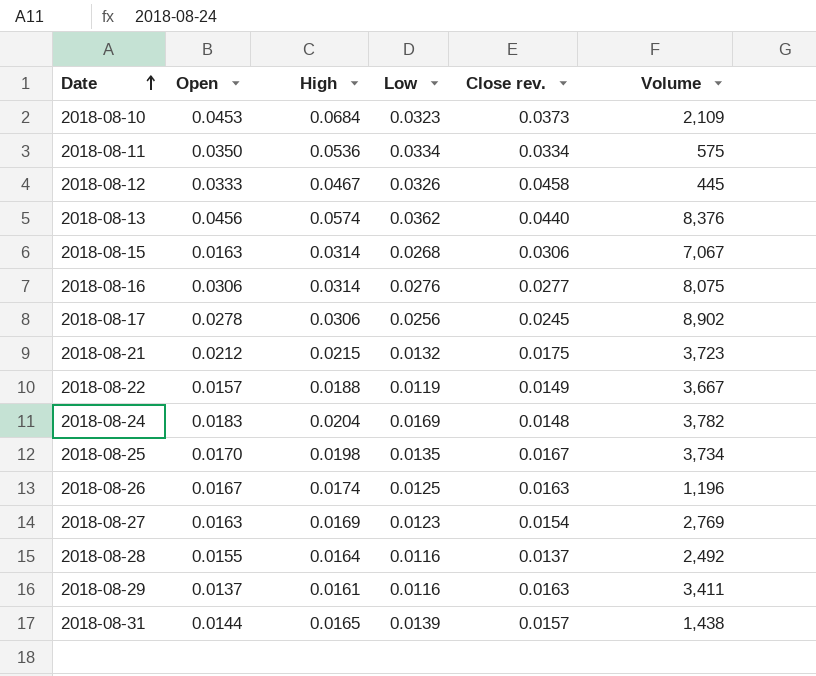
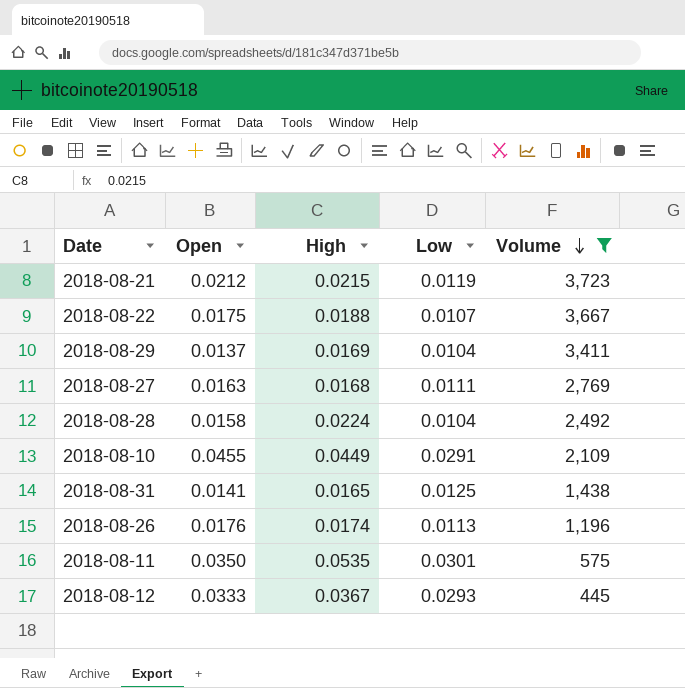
filter: none -> Volume <= 3,723
row order: Date ascending -> Volume descending
column Close rev. | position: 5 -> none
2018-08-21 | Low: 0.0132 -> 0.0119
2018-08-22 | Open: 0.0157 -> 0.0175
2018-08-22 | Low: 0.0119 -> 0.0107
2018-08-29 | High: 0.0161 -> 0.0169
2018-08-29 | Low: 0.0116 -> 0.0104
2018-08-27 | High: 0.0169 -> 0.0168
2018-08-27 | Low: 0.0123 -> 0.0111
2018-08-28 | Open: 0.0155 -> 0.0158
2018-08-28 | High: 0.0164 -> 0.0224
2018-08-28 | Low: 0.0116 -> 0.0104
2018-08-10 | Open: 0.0453 -> 0.0455
2018-08-10 | High: 0.0684 -> 0.0449
2018-08-10 | Low: 0.0323 -> 0.0291
2018-08-31 | Open: 0.0144 -> 0.0141
2018-08-31 | Low: 0.0139 -> 0.0125
2018-08-26 | Open: 0.0167 -> 0.0176
2018-08-26 | Low: 0.0125 -> 0.0113
2018-08-11 | High: 0.0536 -> 0.0535
2018-08-11 | Low: 0.0334 -> 0.0301
2018-08-12 | High: 0.0467 -> 0.0367
2018-08-12 | Low: 0.0326 -> 0.0293

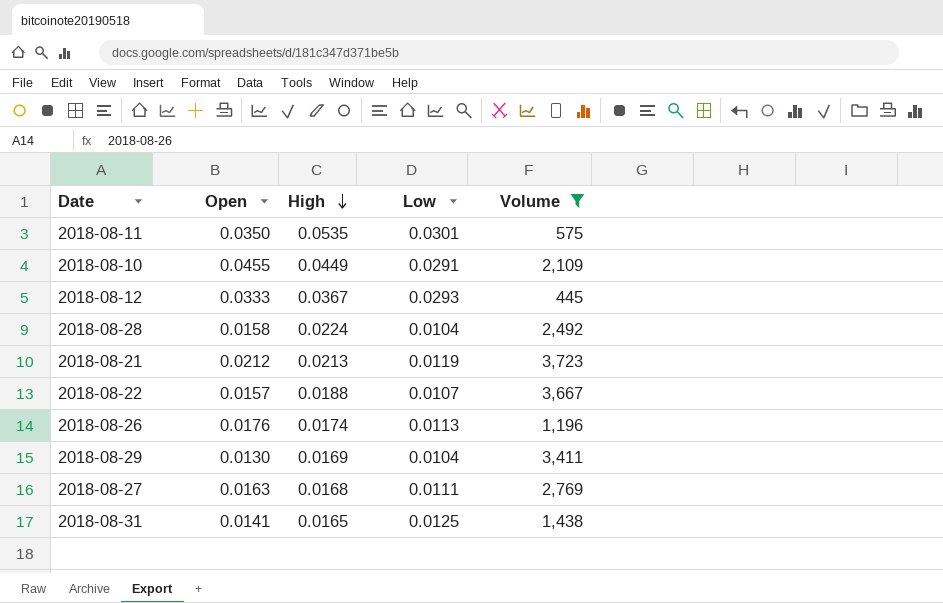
row order: Volume descending -> High descending
2018-08-21 | High: 0.0215 -> 0.0213
2018-08-22 | Open: 0.0175 -> 0.0157
2018-08-29 | Open: 0.0137 -> 0.0130

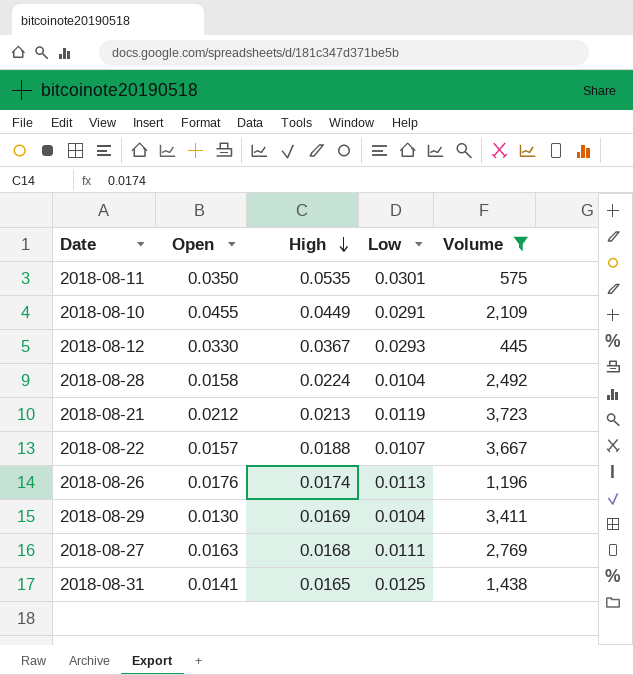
2018-08-12 | Open: 0.0333 -> 0.0330

